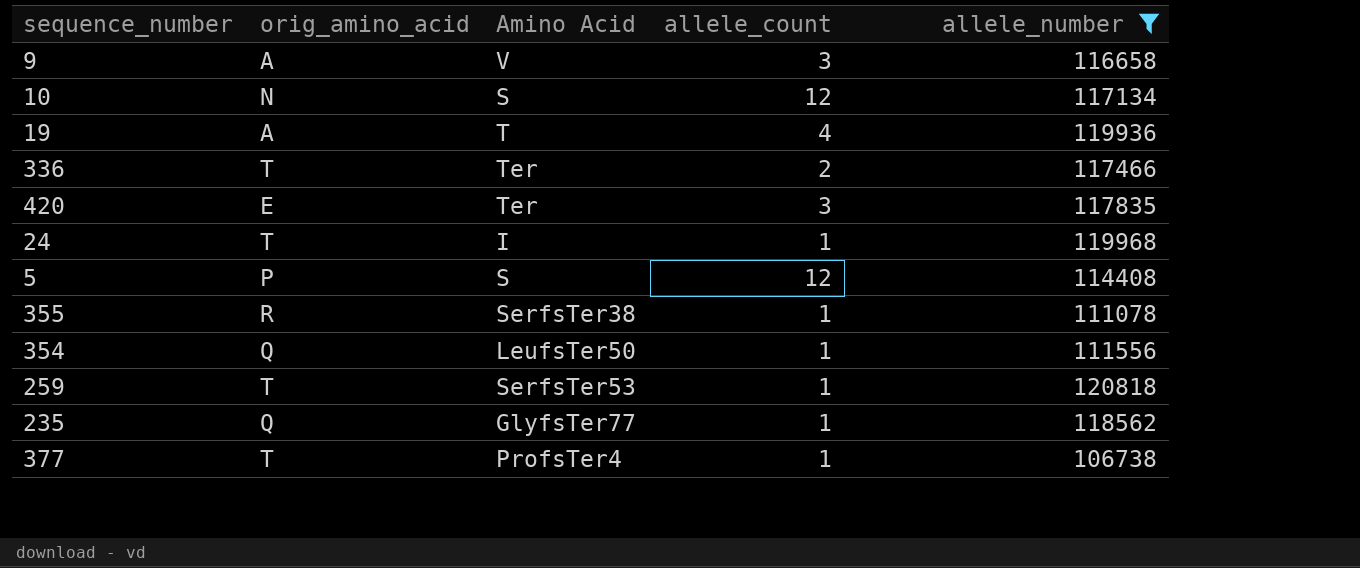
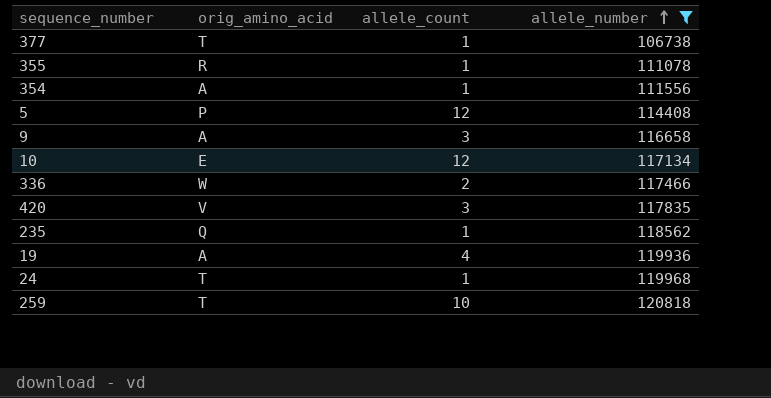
row order: none -> allele_number ascending
column Amino Acid | position: 3 -> none
354 | orig_amino_acid: Q -> A
10 | orig_amino_acid: N -> E
336 | orig_amino_acid: T -> W
420 | orig_amino_acid: E -> V
259 | allele_count: 1 -> 10

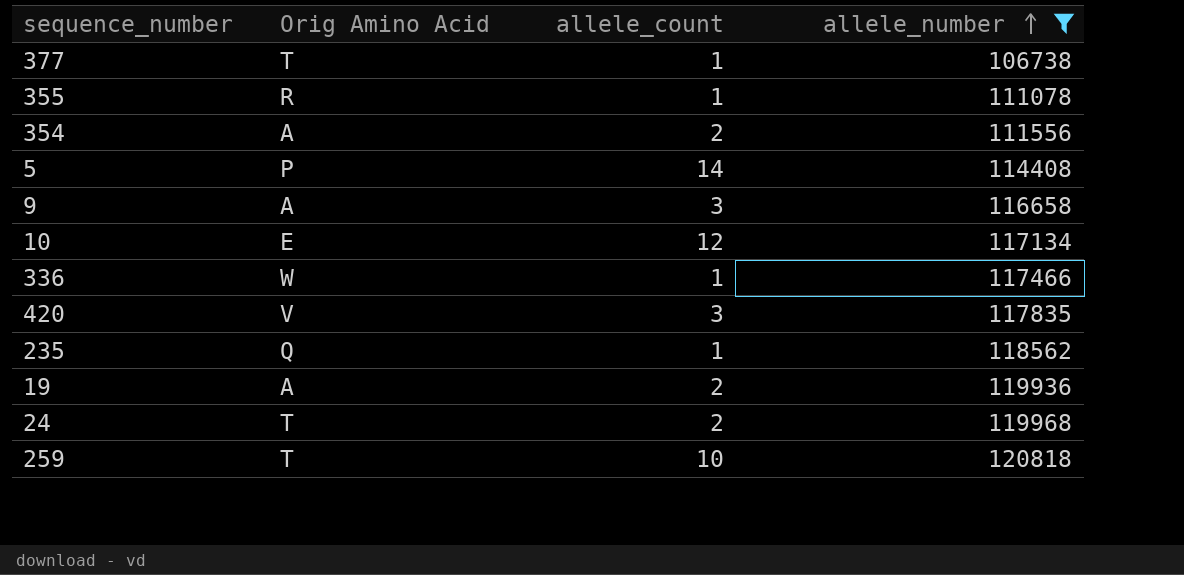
column name: orig_amino_acid -> Orig Amino Acid
354 | allele_count: 1 -> 2
5 | allele_count: 12 -> 14
336 | allele_count: 2 -> 1
19 | allele_count: 4 -> 2
24 | allele_count: 1 -> 2

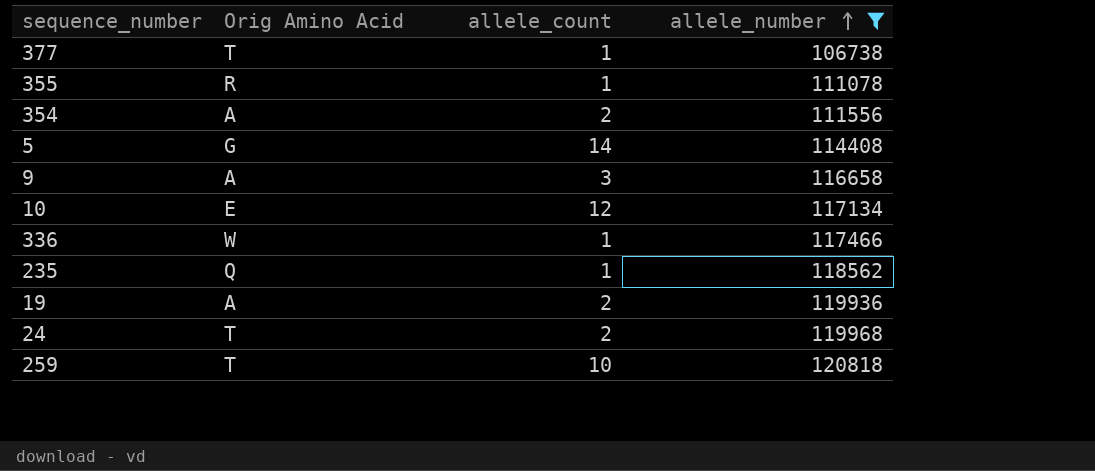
row 420: V | 3 | 117835 -> none
5 | Orig Amino Acid: P -> G

